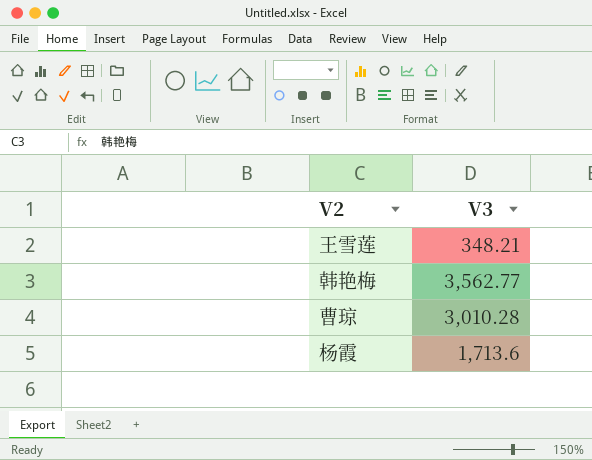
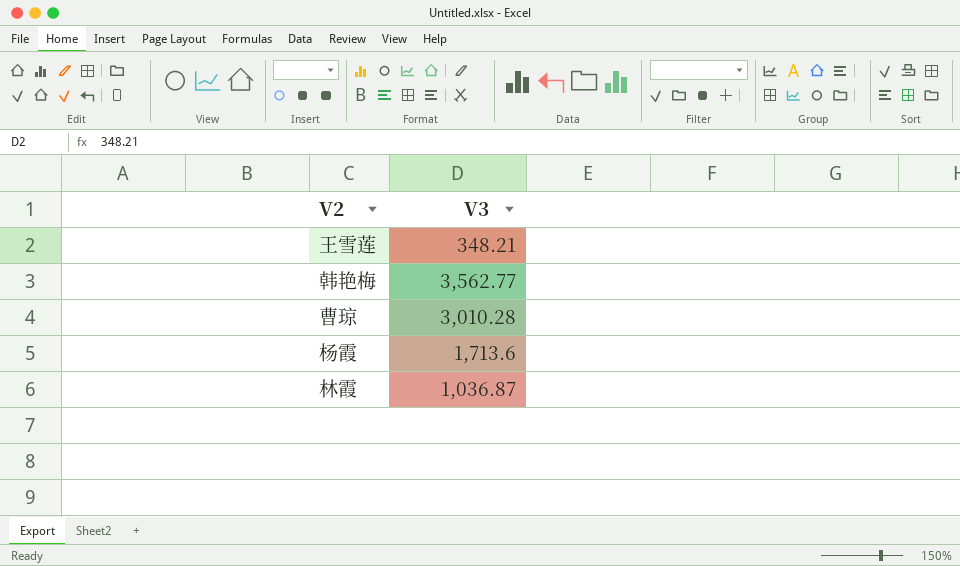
row 林霞: none -> 1,036.87

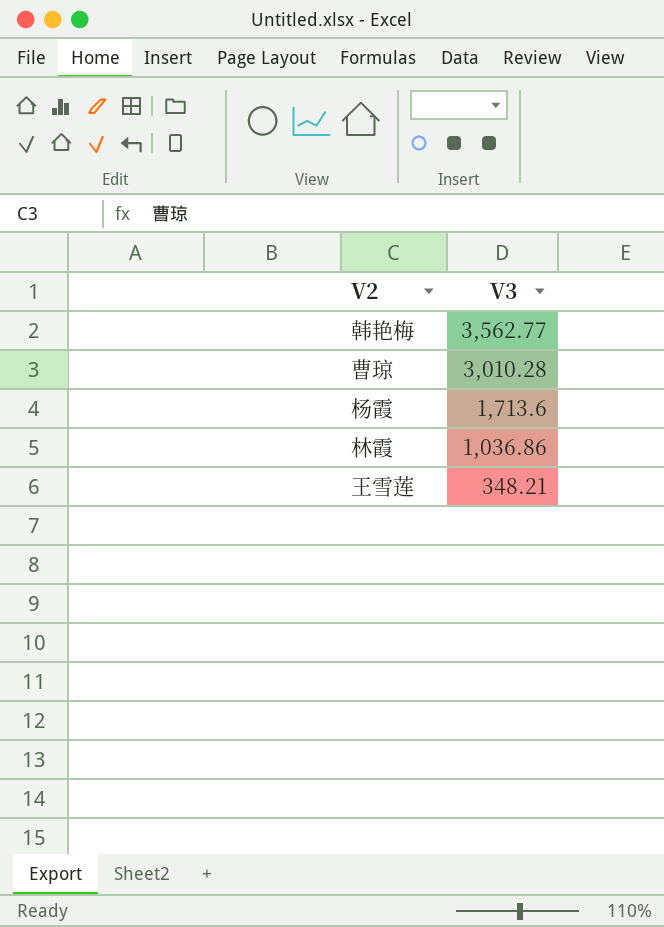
row order: none -> V3 descending
林霞 | V3: 1,036.87 -> 1,036.86

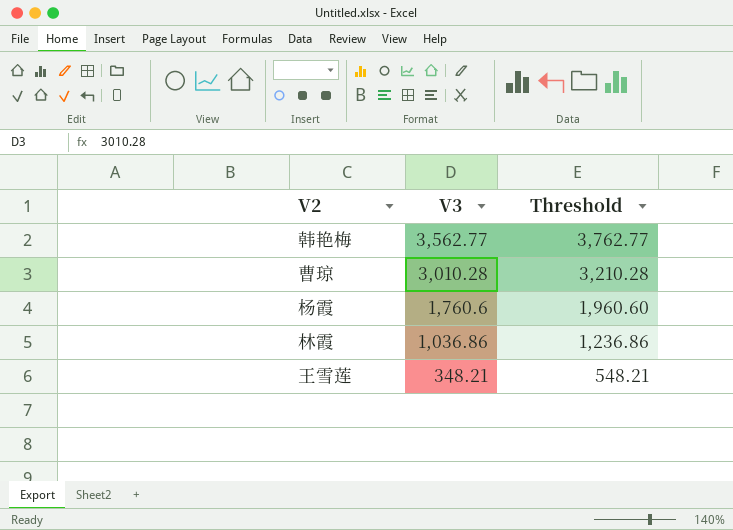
column Threshold | formula: none -> [V3] + 200
杨霞 | V3: 1,713.6 -> 1,760.6

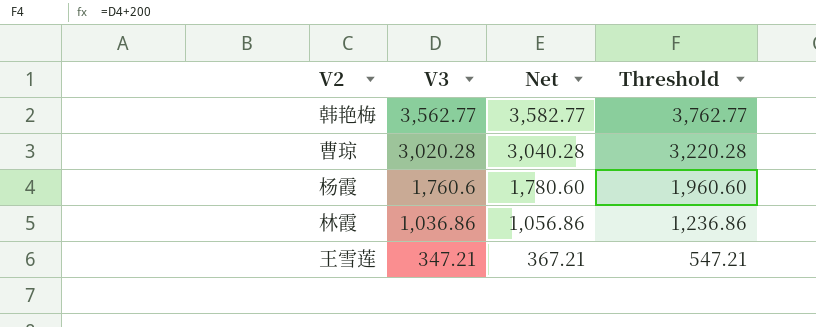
column Net | formula: none -> [V3] + 20
曹琼 | V3: 3,010.28 -> 3,020.28
曹琼 | Threshold: 3,210.28 -> 3,220.28
王雪莲 | V3: 348.21 -> 347.21
王雪莲 | Threshold: 548.21 -> 547.21

